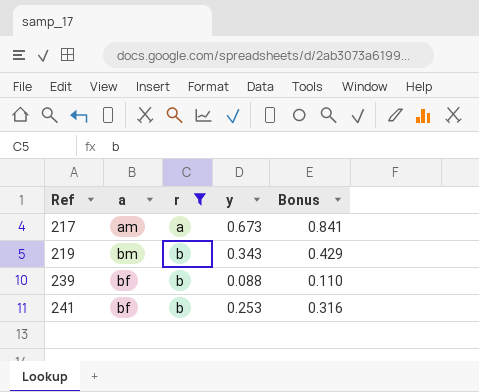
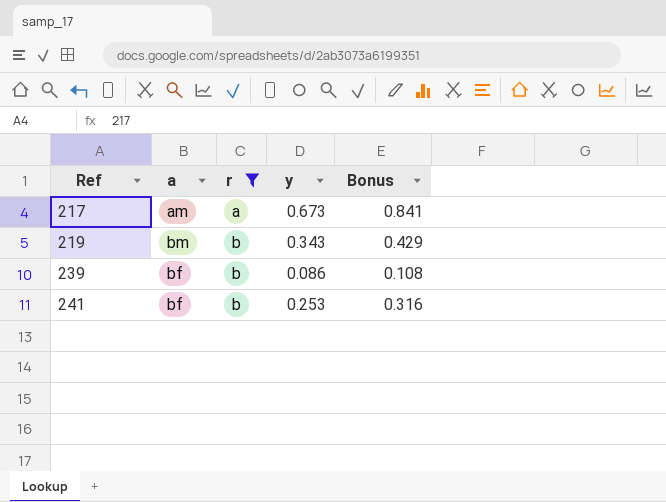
239 | y: 0.088 -> 0.086
239 | Bonus: 0.110 -> 0.108

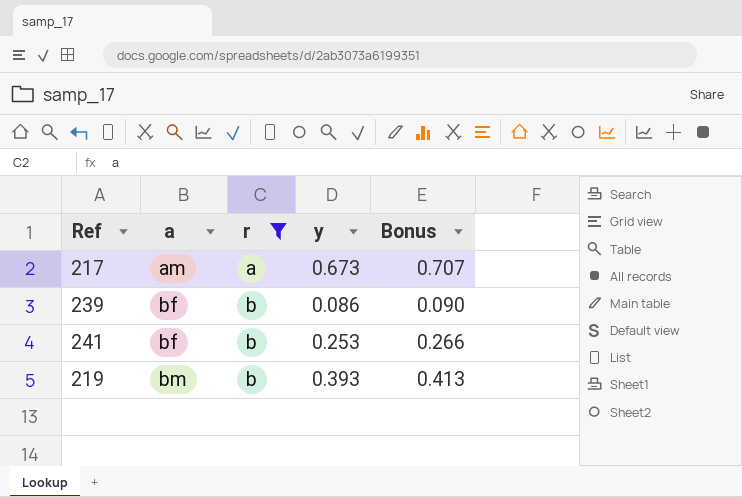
row order: Ref ascending -> a ascending
column Bonus | formula: [y] * 1.25 -> [y] * 1.05
219 | y: 0.343 -> 0.393

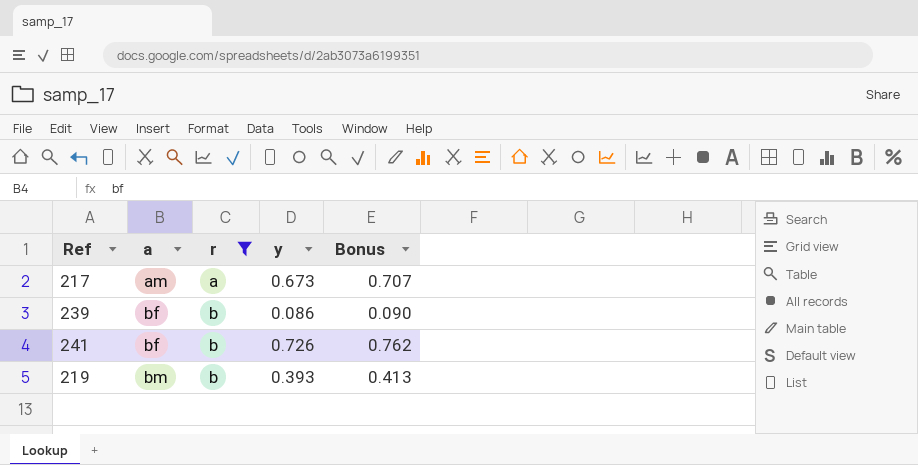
241 | y: 0.253 -> 0.726
241 | Bonus: 0.266 -> 0.762

